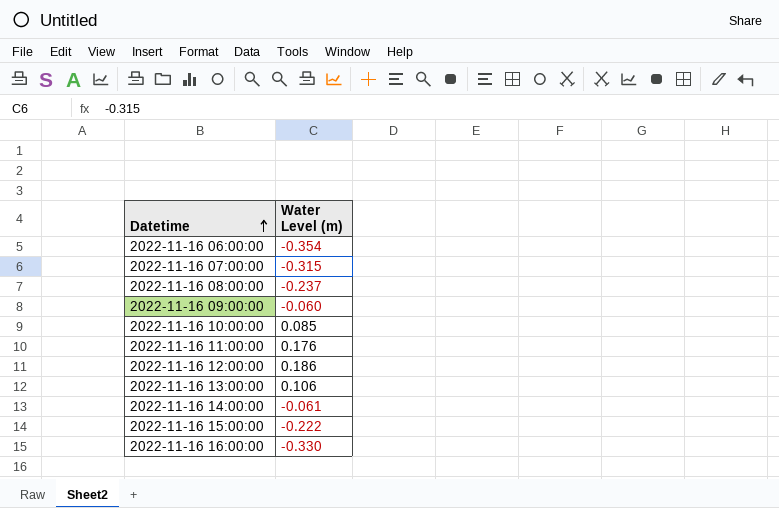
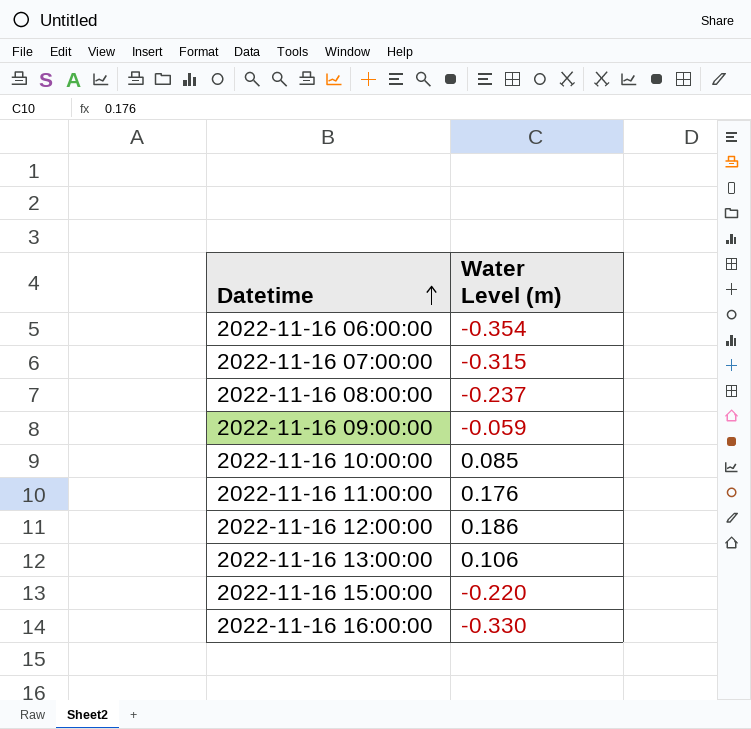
row 2022-11-16 14:00:00: -0.061 -> none
2022-11-16 09:00:00 | Water Level (m): -0.060 -> -0.059
2022-11-16 15:00:00 | Water Level (m): -0.222 -> -0.220

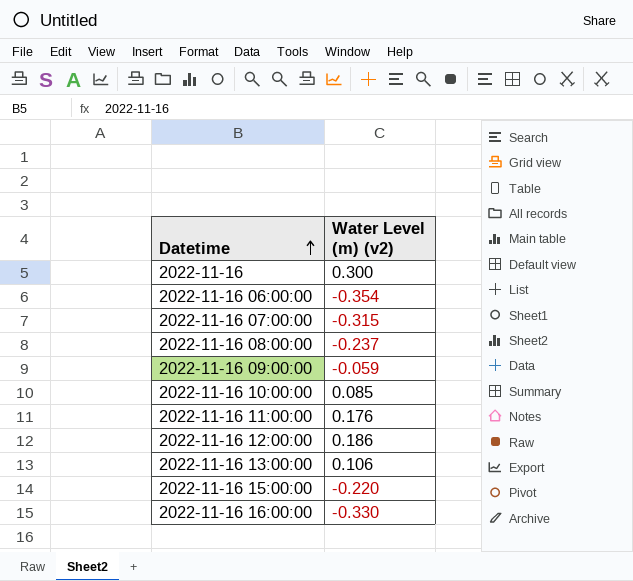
column name: Water Level (m) -> Water Level (m) (v2)
row 2022-11-16: none -> 0.300

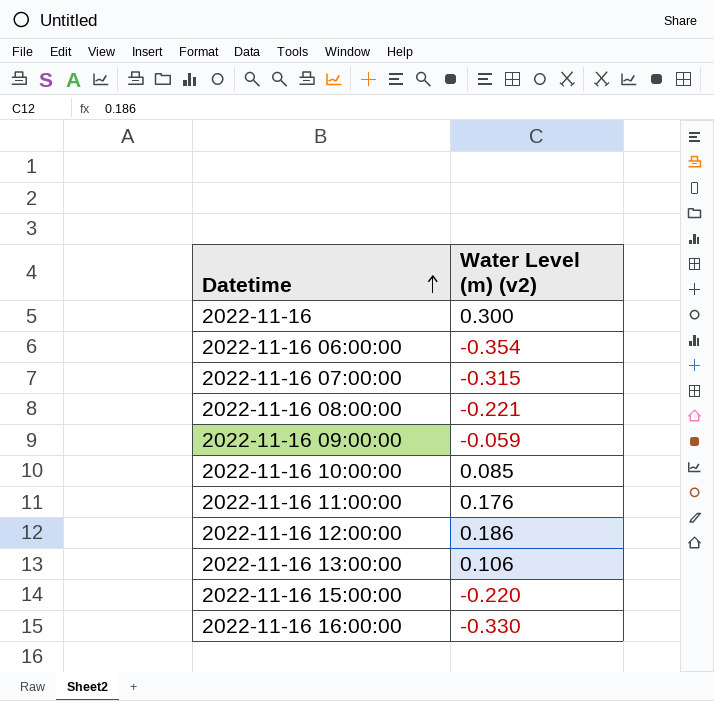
2022-11-16 08:00:00 | Water Level (m) (v2): -0.237 -> -0.221

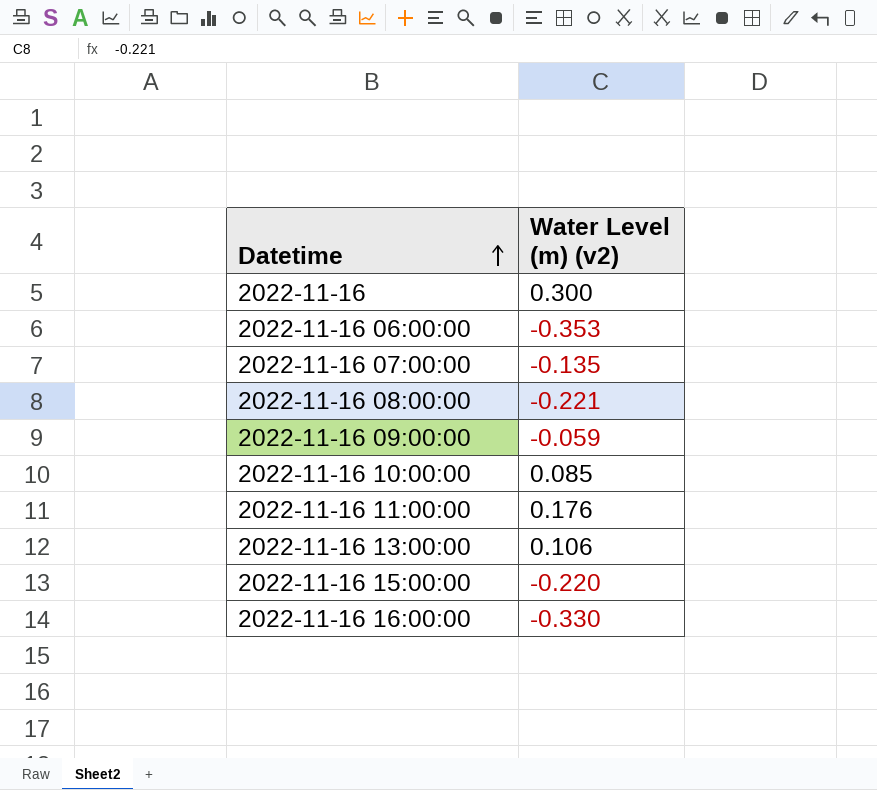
row 2022-11-16 12:00:00: 0.186 -> none
2022-11-16 06:00:00 | Water Level (m) (v2): -0.354 -> -0.353
2022-11-16 07:00:00 | Water Level (m) (v2): -0.315 -> -0.135

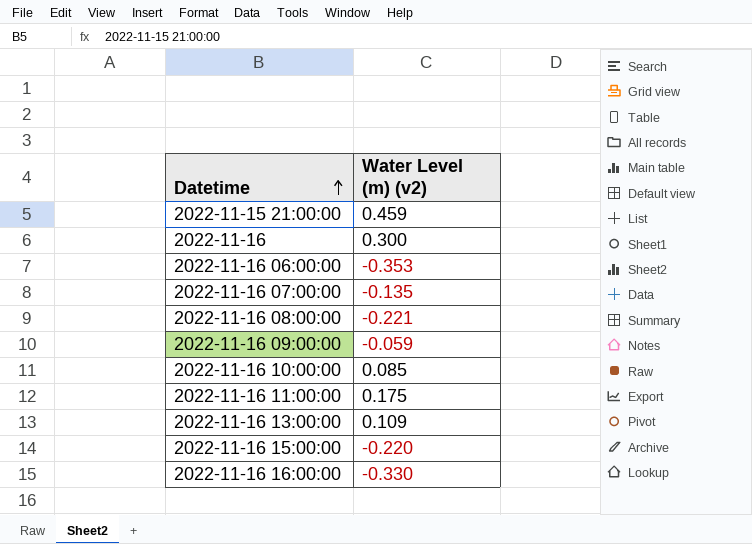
row 2022-11-15 21:00:00: none -> 0.459
2022-11-16 11:00:00 | Water Level (m) (v2): 0.176 -> 0.175
2022-11-16 13:00:00 | Water Level (m) (v2): 0.106 -> 0.109

